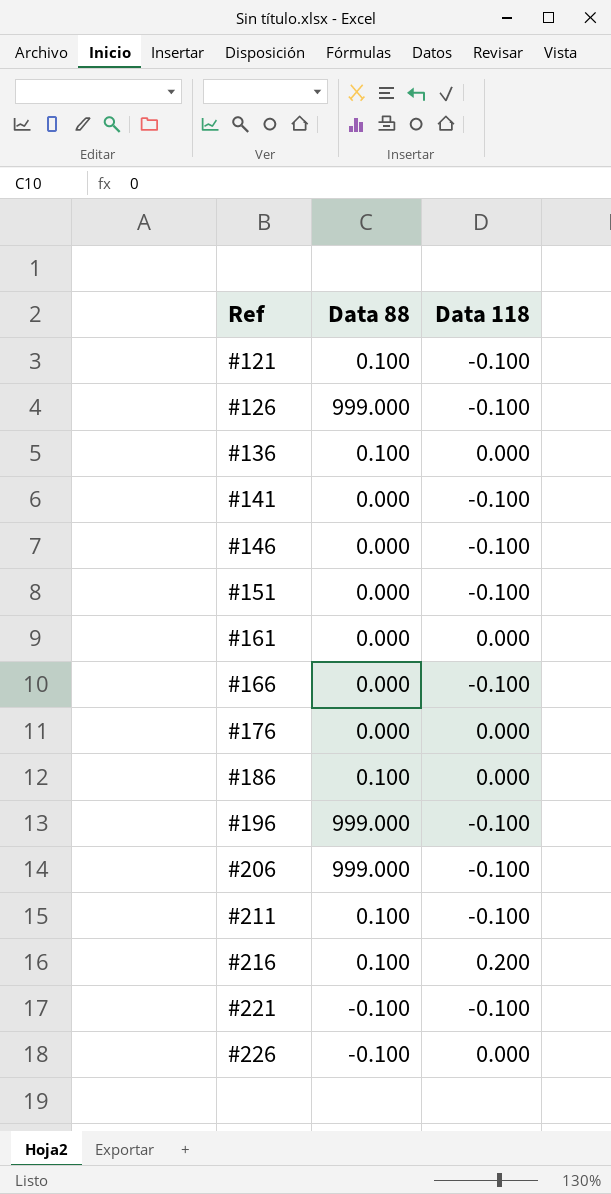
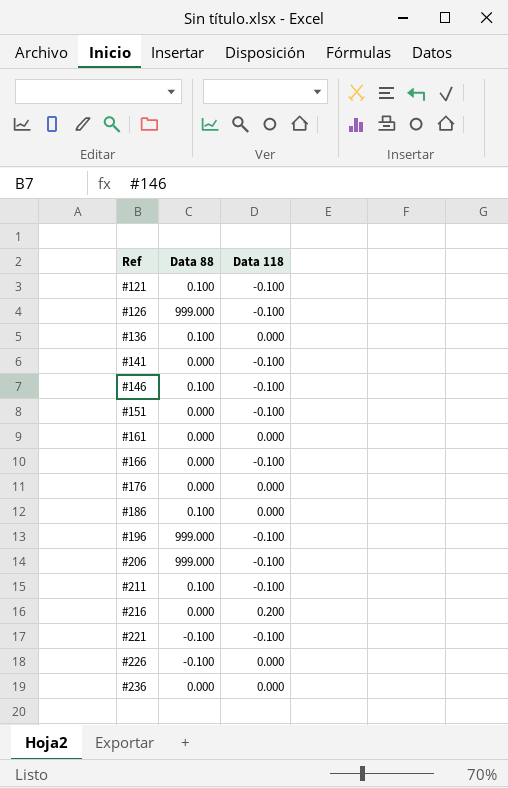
#146 | Data 88: 0.000 -> 0.100
#216 | Data 88: 0.100 -> 0.000
row #236: none -> 0.000 | 0.000

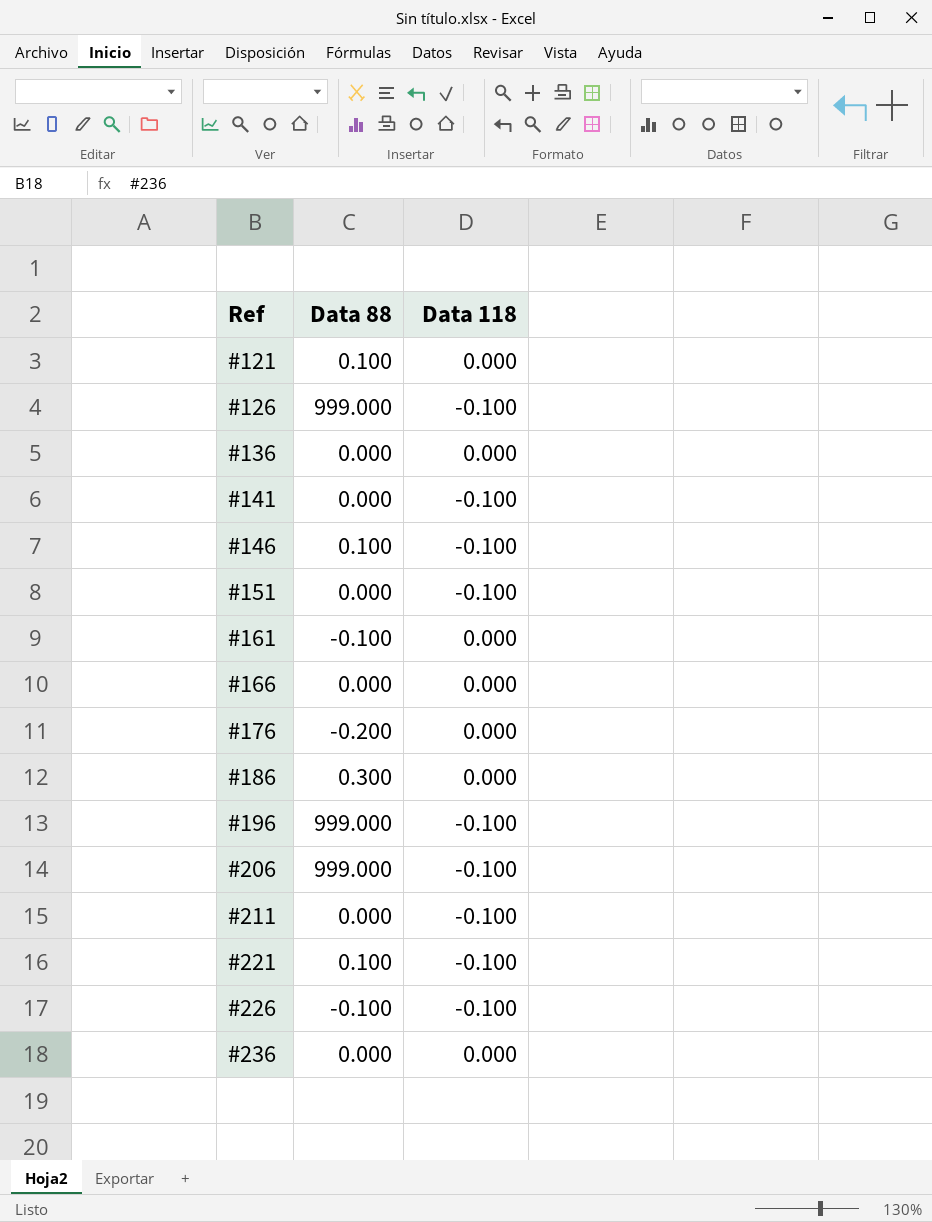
row #216: 0.000 | 0.200 -> none
#121 | Data 118: -0.100 -> 0.000
#136 | Data 88: 0.100 -> 0.000
#161 | Data 88: 0.000 -> -0.100
#166 | Data 118: -0.100 -> 0.000
#176 | Data 88: 0.000 -> -0.200
#186 | Data 88: 0.100 -> 0.300
#211 | Data 88: 0.100 -> 0.000
#221 | Data 88: -0.100 -> 0.100
#226 | Data 118: 0.000 -> -0.100

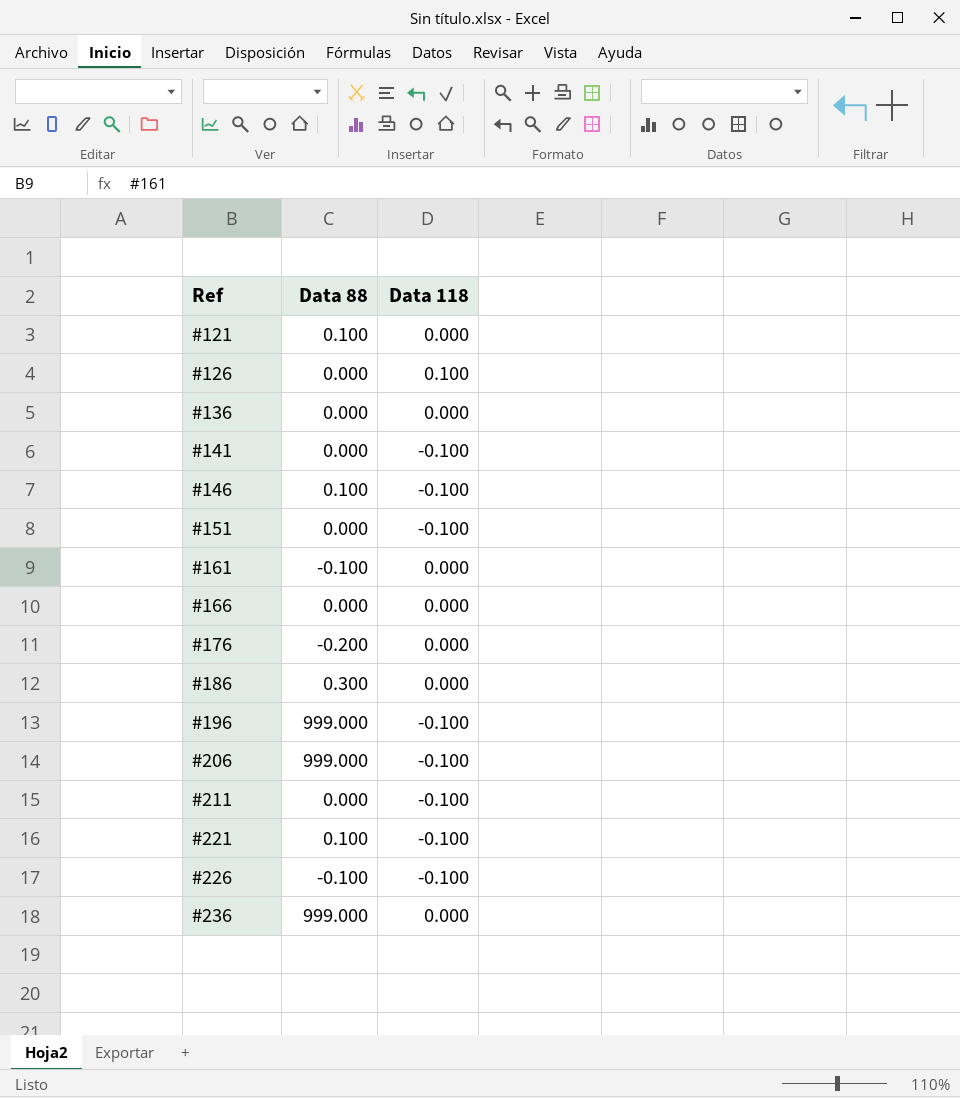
#126 | Data 88: 999.000 -> 0.000
#126 | Data 118: -0.100 -> 0.100
#236 | Data 88: 0.000 -> 999.000

